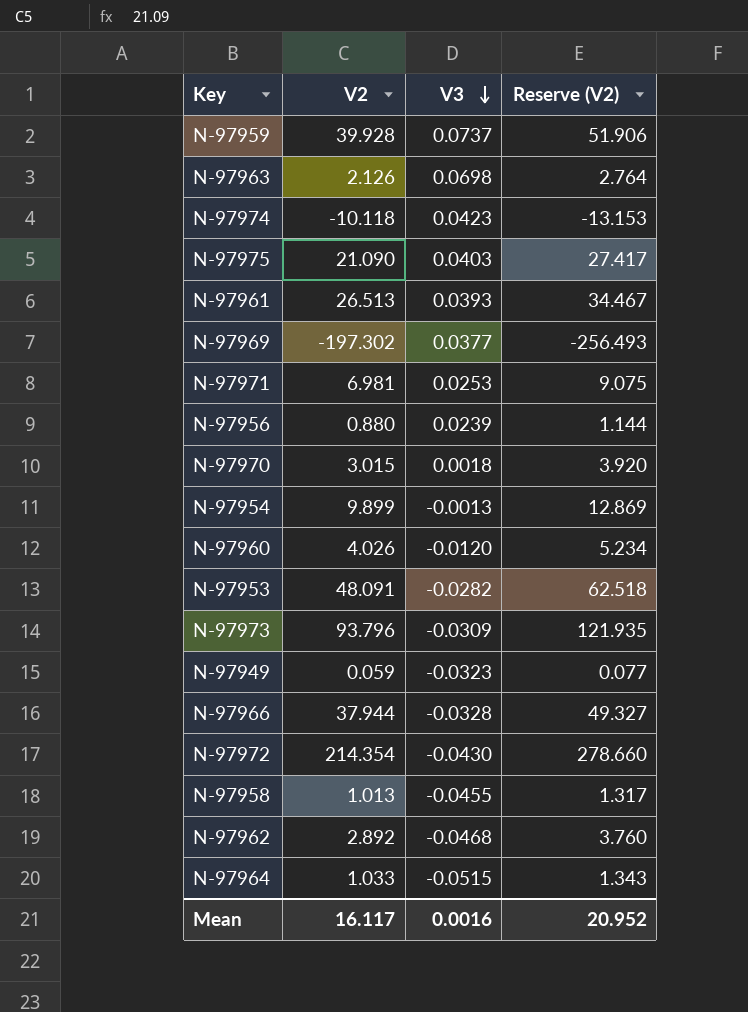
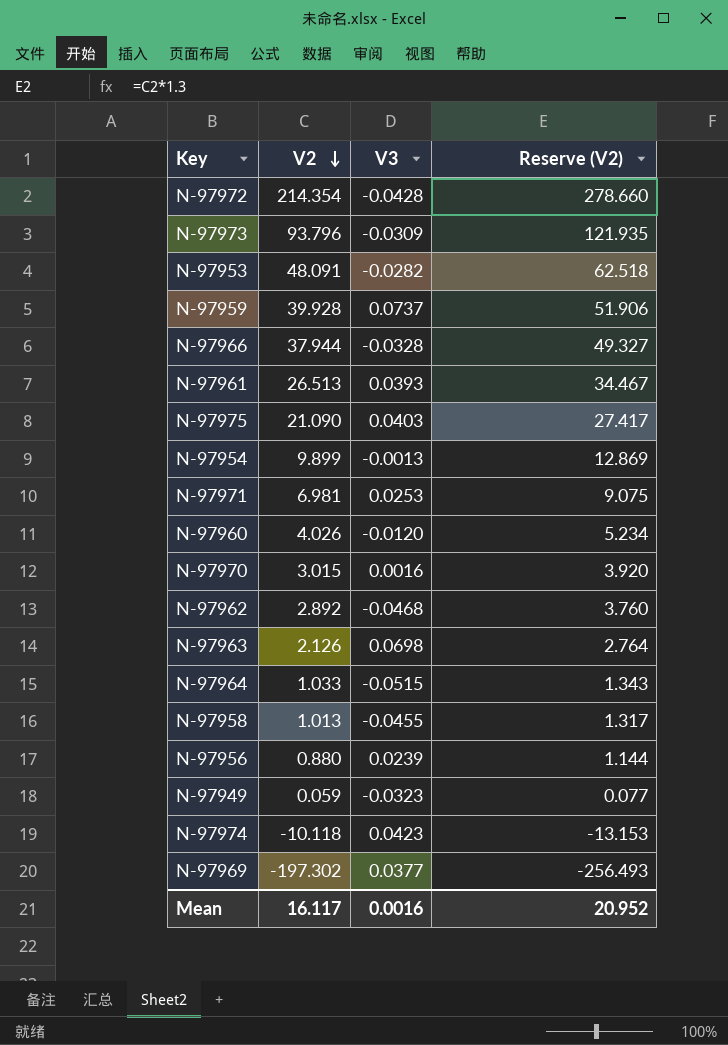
row order: V3 descending -> V2 descending
N-97972 | V3: -0.0430 -> -0.0428
N-97970 | V3: 0.0018 -> 0.0016

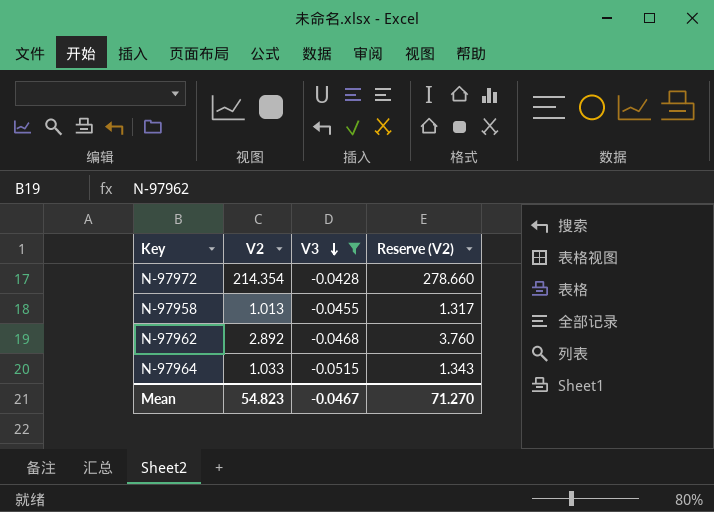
filter: none -> V3 <= -0.0428
row order: V2 descending -> V3 descending
Mean | V2: 16.117 -> 54.823
Mean | V3: 0.0016 -> -0.0467
Mean | Reserve (V2): 20.952 -> 71.270

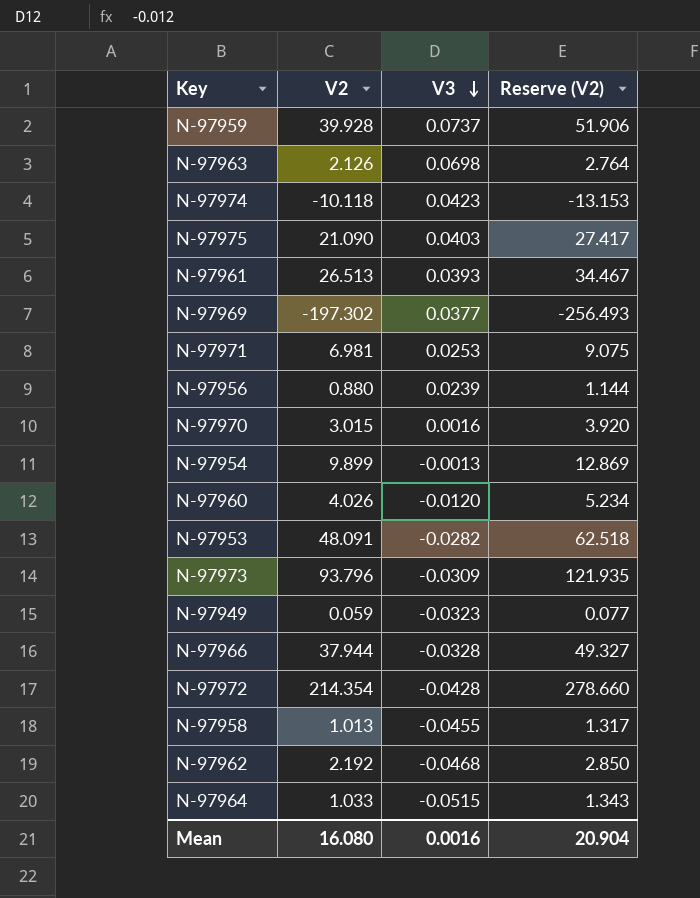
filter: V3 <= -0.0428 -> none
N-97962 | V2: 2.892 -> 2.192
N-97962 | Reserve (V2): 3.760 -> 2.850
Mean | V2: 54.823 -> 16.080
Mean | V3: -0.0467 -> 0.0016
Mean | Reserve (V2): 71.270 -> 20.904

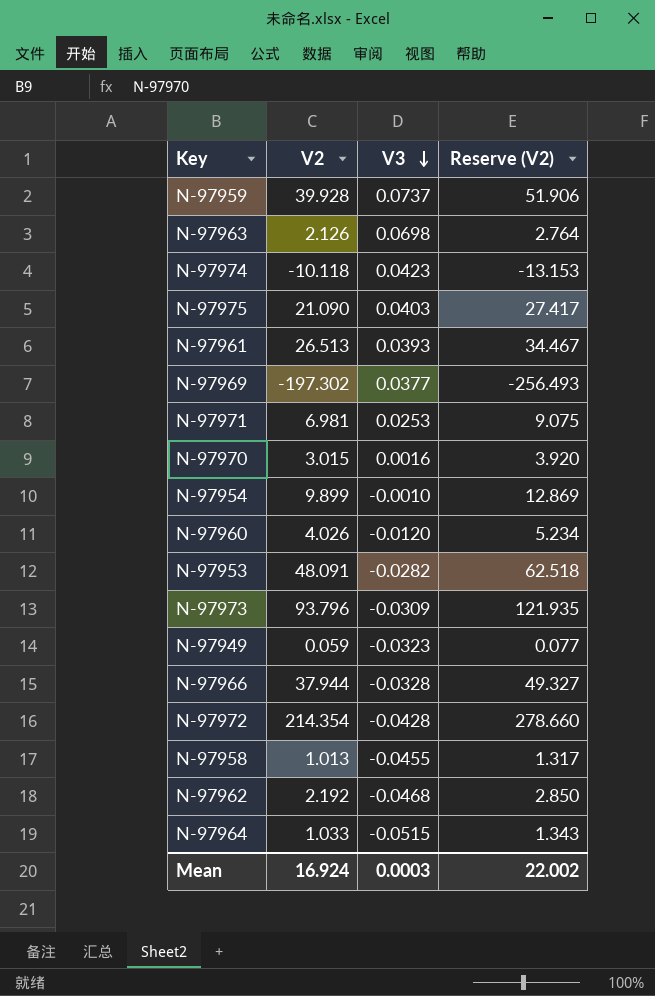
row N-97956: 0.880 | 0.0239 | 1.144 -> none
N-97954 | V3: -0.0013 -> -0.0010
Mean | V2: 16.080 -> 16.924
Mean | V3: 0.0016 -> 0.0003
Mean | Reserve (V2): 20.904 -> 22.002

